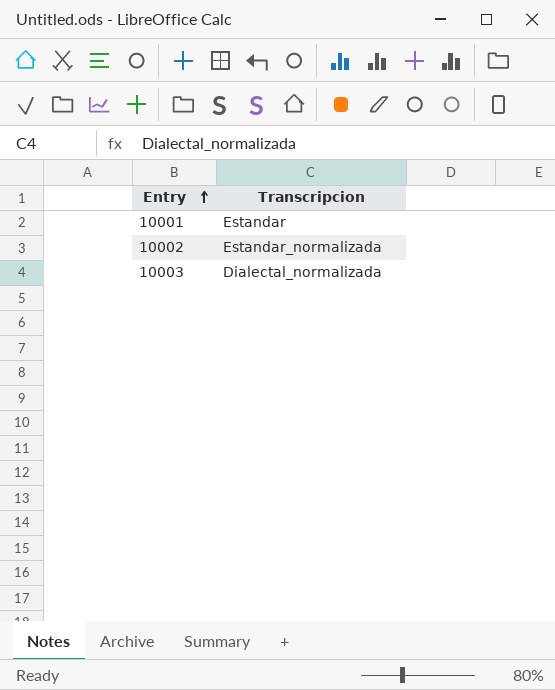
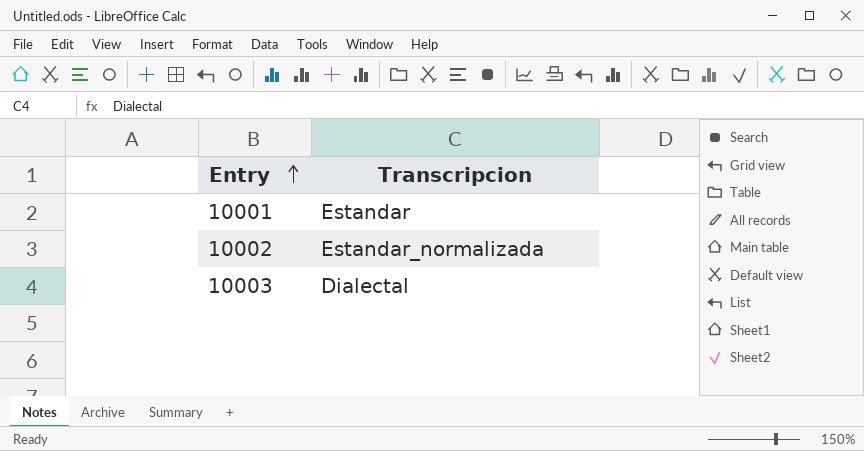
10003 | Transcripcion: Dialectal_normalizada -> Dialectal

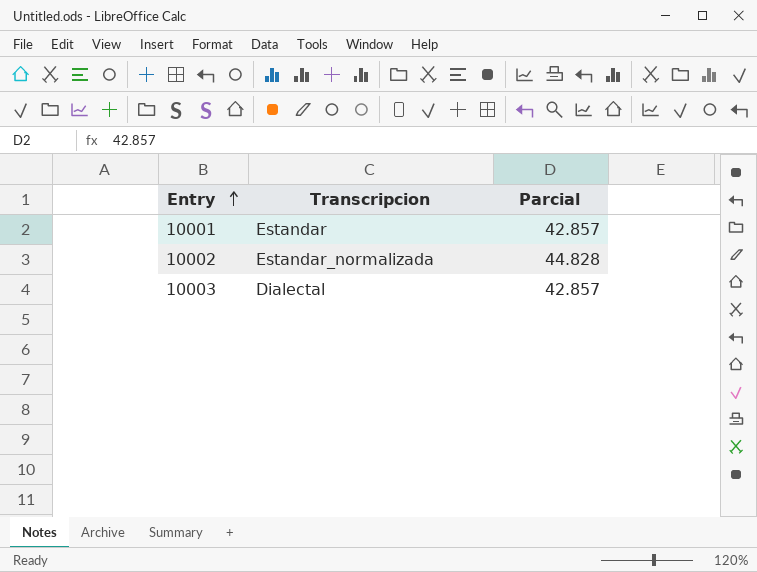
column Parcial | position: none -> 3

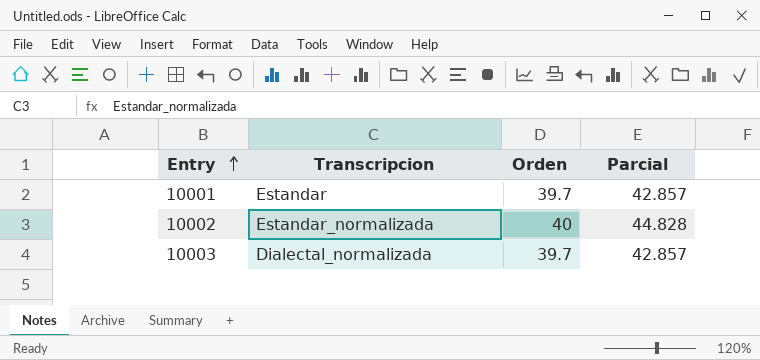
column Orden | position: none -> 3
10003 | Transcripcion: Dialectal -> Dialectal_normalizada

